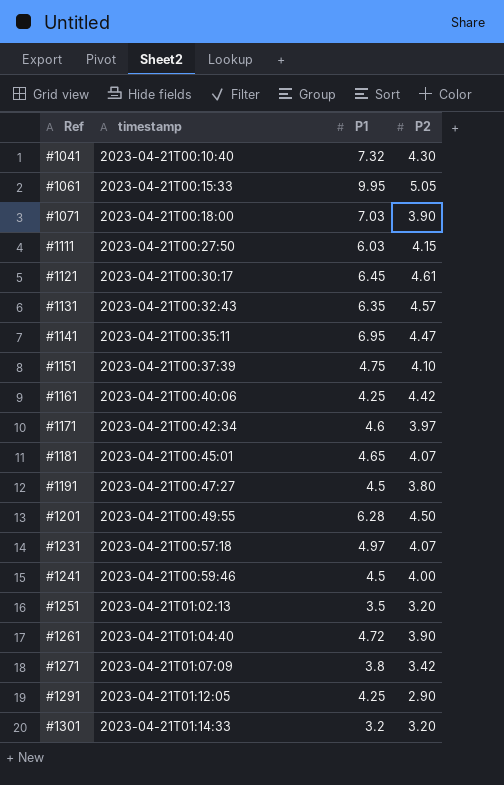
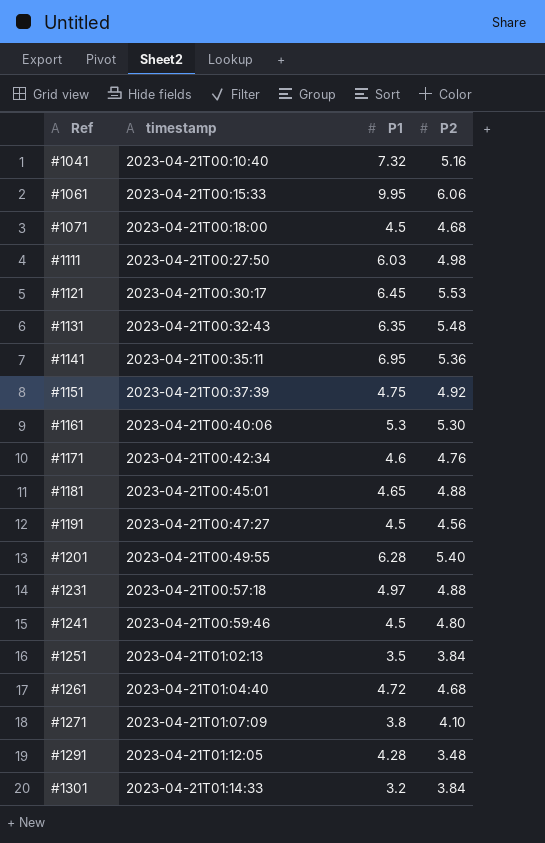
#1041 | P2: 4.30 -> 5.16
#1061 | P2: 5.05 -> 6.06
#1071 | P1: 7.03 -> 4.5
#1071 | P2: 3.90 -> 4.68
#1111 | P2: 4.15 -> 4.98
#1121 | P2: 4.61 -> 5.53
#1131 | P2: 4.57 -> 5.48
#1141 | P2: 4.47 -> 5.36
#1151 | P2: 4.10 -> 4.92
#1161 | P1: 4.25 -> 5.3
#1161 | P2: 4.42 -> 5.30
#1171 | P2: 3.97 -> 4.76
#1181 | P2: 4.07 -> 4.88
#1191 | P2: 3.80 -> 4.56
#1201 | P2: 4.50 -> 5.40
#1231 | P2: 4.07 -> 4.88
#1241 | P2: 4.00 -> 4.80
#1251 | P2: 3.20 -> 3.84
#1261 | P2: 3.90 -> 4.68
#1271 | P2: 3.42 -> 4.10
#1291 | P1: 4.25 -> 4.28
#1291 | P2: 2.90 -> 3.48
#1301 | P2: 3.20 -> 3.84

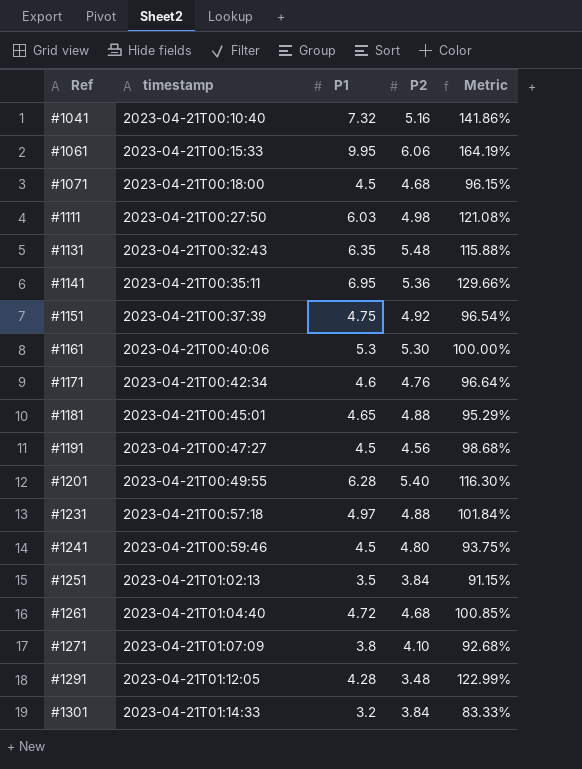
column Metric | formula: none -> [P1] / [P2]
row #1121: 2023-04-21T00:30:17 | 6.45 | 5.53 -> none

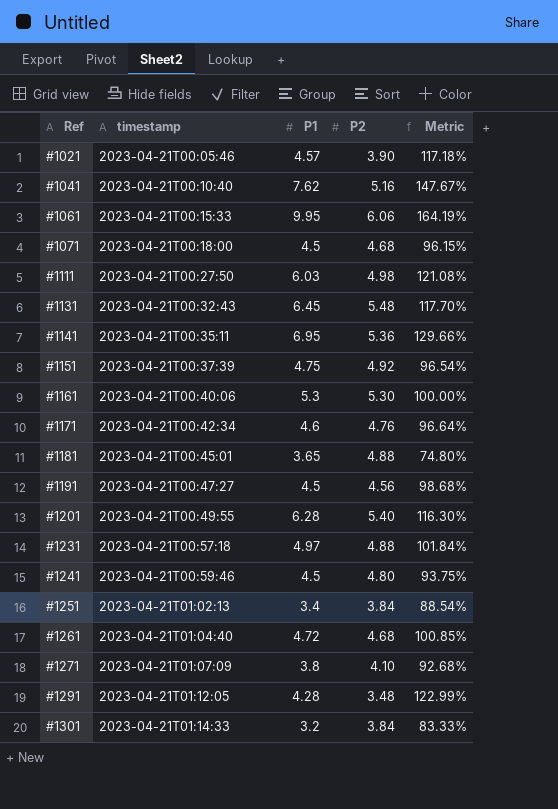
row #1021: none -> 2023-04-21T00:05:46 | 4.57 | 3.90 | 117.18%
#1041 | P1: 7.32 -> 7.62
#1041 | Metric: 141.86% -> 147.67%
#1131 | P1: 6.35 -> 6.45
#1131 | Metric: 115.88% -> 117.70%
#1181 | P1: 4.65 -> 3.65
#1181 | Metric: 95.29% -> 74.80%
#1251 | P1: 3.5 -> 3.4
#1251 | Metric: 91.15% -> 88.54%

